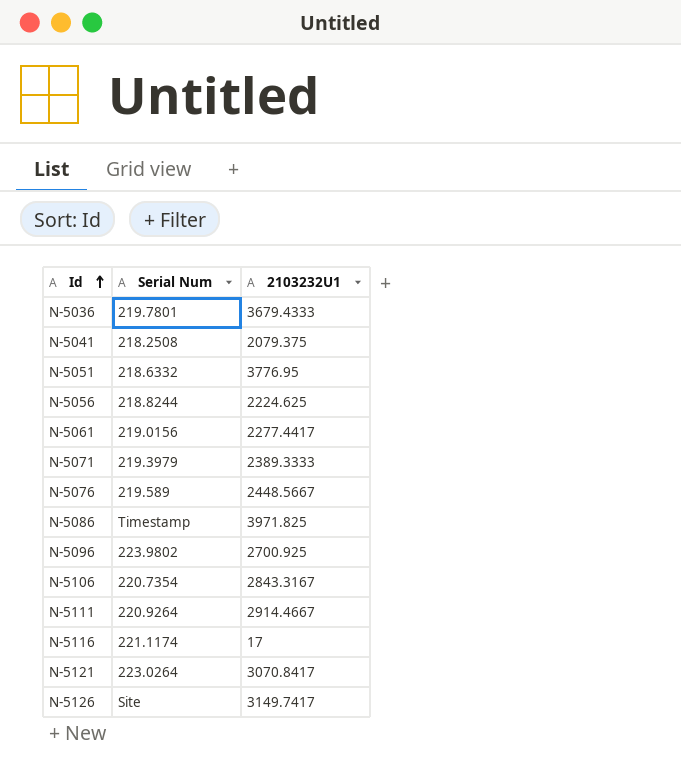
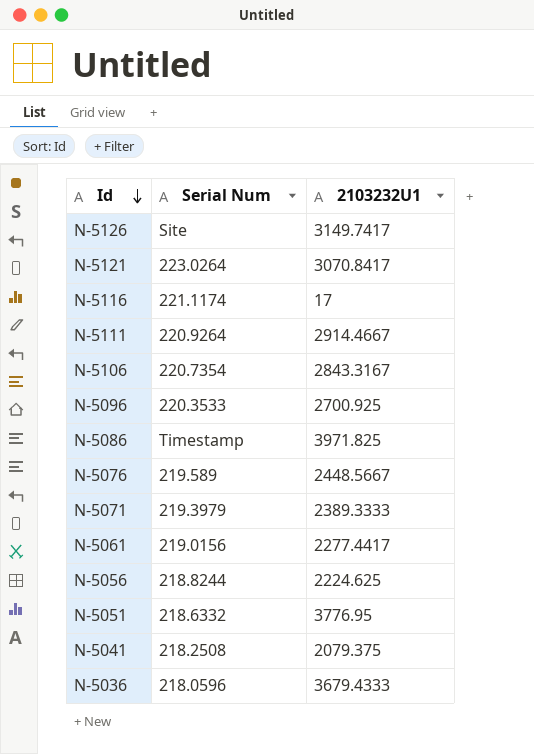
row order: Id ascending -> Id descending
N-5096 | Serial Num: 223.9802 -> 220.3533
N-5036 | Serial Num: 219.7801 -> 218.0596

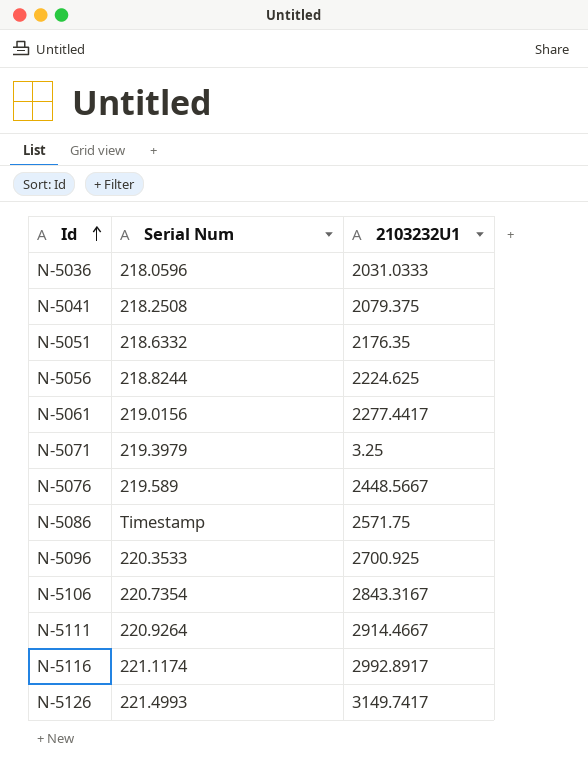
row order: Id descending -> Id ascending
row N-5121: 223.0264 | 3070.8417 -> none
N-5036 | 2103232U1: 3679.4333 -> 2031.0333
N-5051 | 2103232U1: 3776.95 -> 2176.35
N-5071 | 2103232U1: 2389.3333 -> 3.25
N-5086 | 2103232U1: 3971.825 -> 2571.75
N-5116 | 2103232U1: 17 -> 2992.8917
N-5126 | Serial Num: Site -> 221.4993

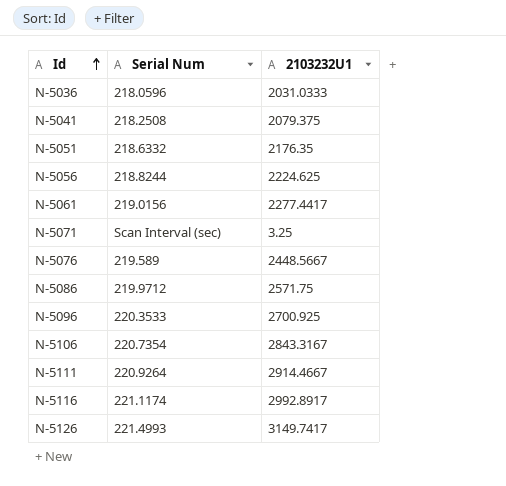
N-5071 | Serial Num: 219.3979 -> Scan Interval (sec)
N-5086 | Serial Num: Timestamp -> 219.9712

